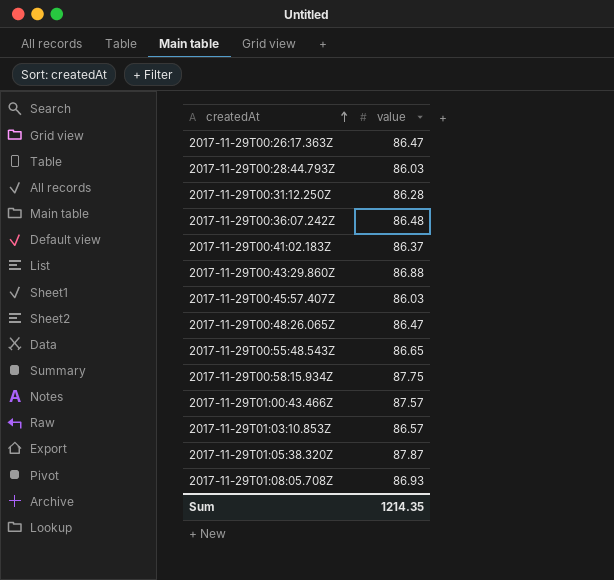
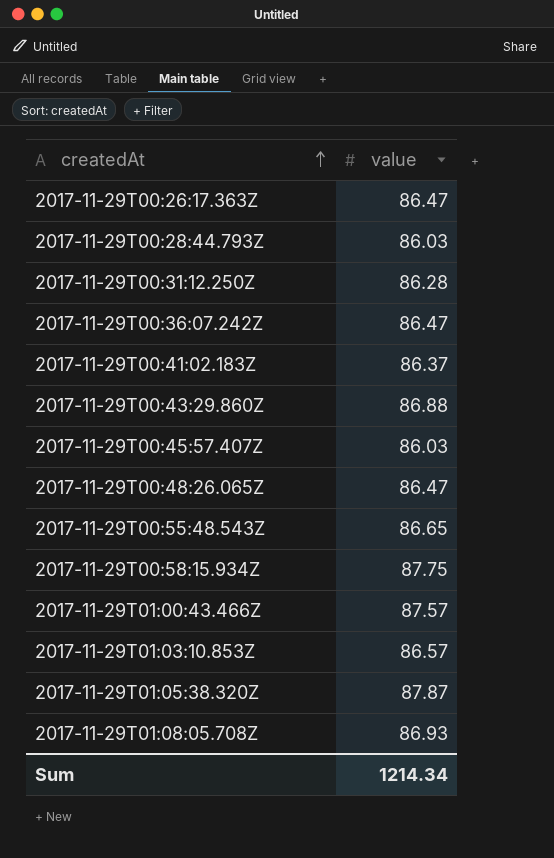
2017-11-29T00:36:07.242Z | value: 86.48 -> 86.47
Sum | value: 1214.35 -> 1214.34

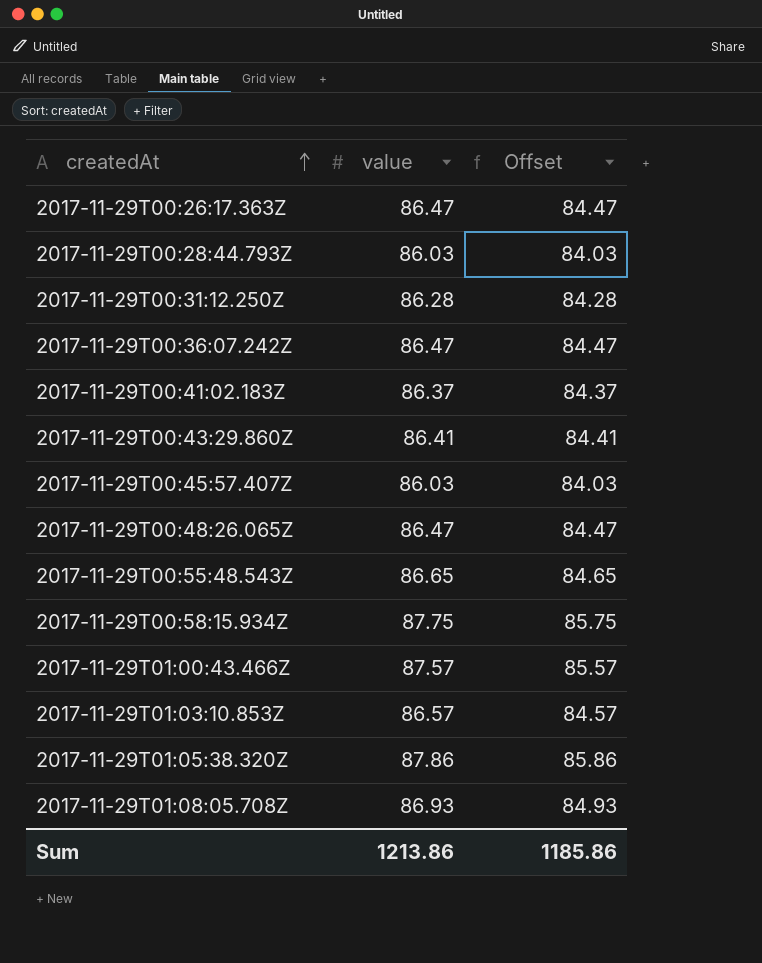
column Offset | formula: none -> [value] - 2
2017-11-29T00:43:29.860Z | value: 86.88 -> 86.41
2017-11-29T01:05:38.320Z | value: 87.87 -> 87.86
Sum | value: 1214.34 -> 1213.86

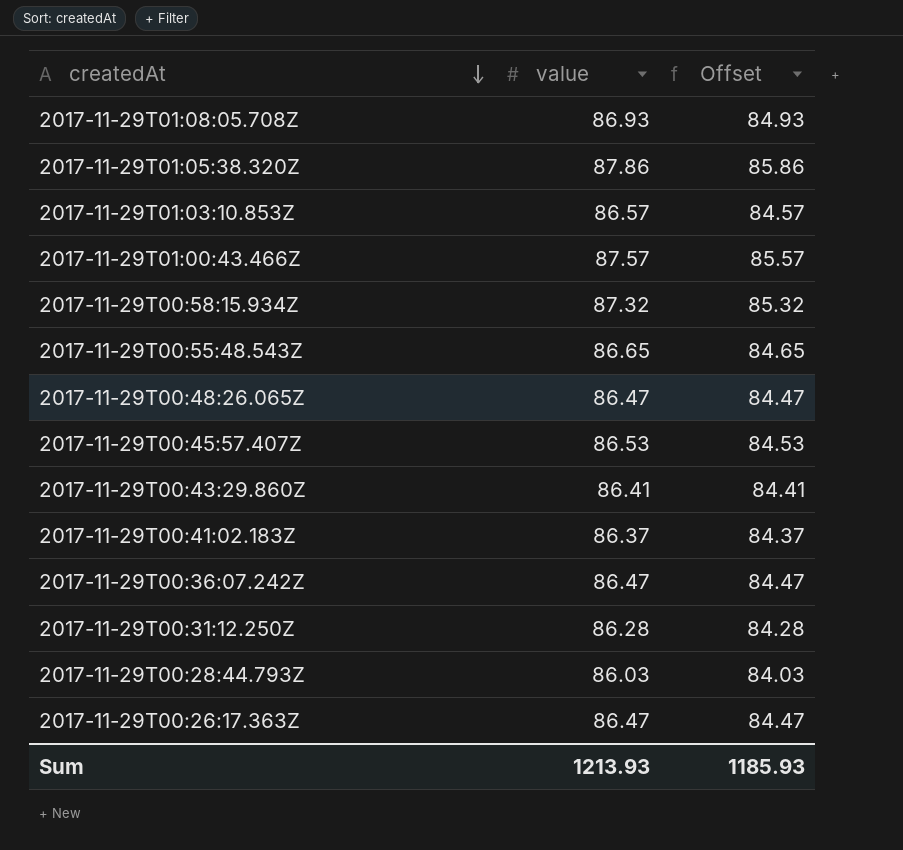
row order: createdAt ascending -> createdAt descending
2017-11-29T00:58:15.934Z | value: 87.75 -> 87.32
2017-11-29T00:58:15.934Z | Offset: 85.75 -> 85.32
2017-11-29T00:45:57.407Z | value: 86.03 -> 86.53
2017-11-29T00:45:57.407Z | Offset: 84.03 -> 84.53
Sum | value: 1213.86 -> 1213.93
Sum | Offset: 1185.86 -> 1185.93

